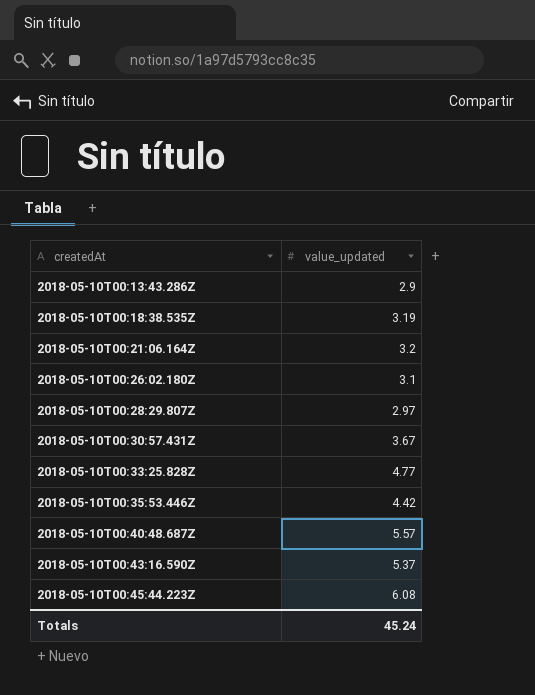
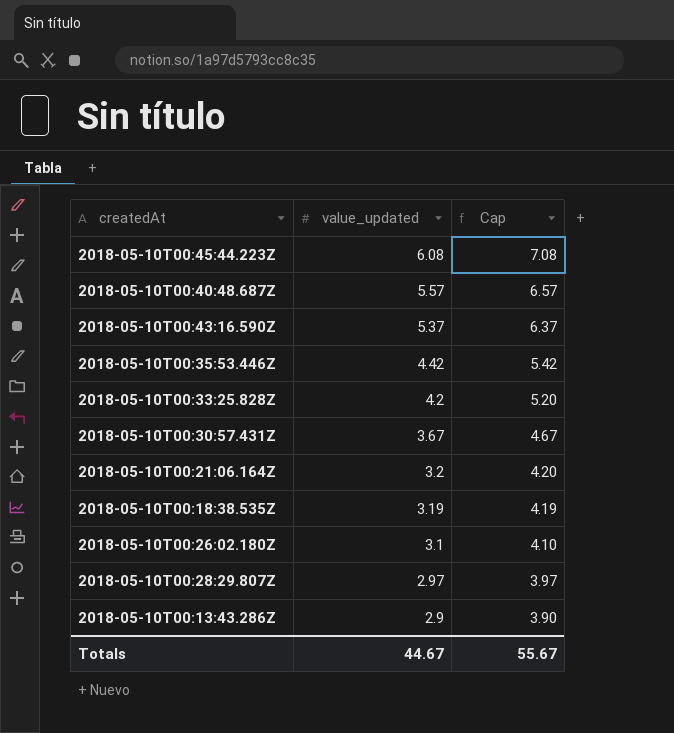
row order: createdAt ascending -> value_updated descending
column Cap | formula: none -> [value_updated] + 1
2018-05-10T00:33:25.828Z | value_updated: 4.77 -> 4.2
Totals | value_updated: 45.24 -> 44.67

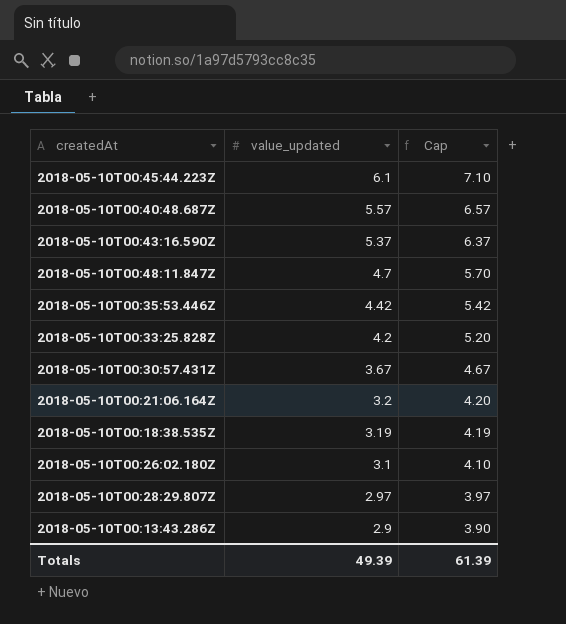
2018-05-10T00:45:44.223Z | value_updated: 6.08 -> 6.1
2018-05-10T00:45:44.223Z | Cap: 7.08 -> 7.10
row 2018-05-10T00:48:11.847Z: none -> 4.7 | 5.70
Totals | value_updated: 44.67 -> 49.39
Totals | Cap: 55.67 -> 61.39

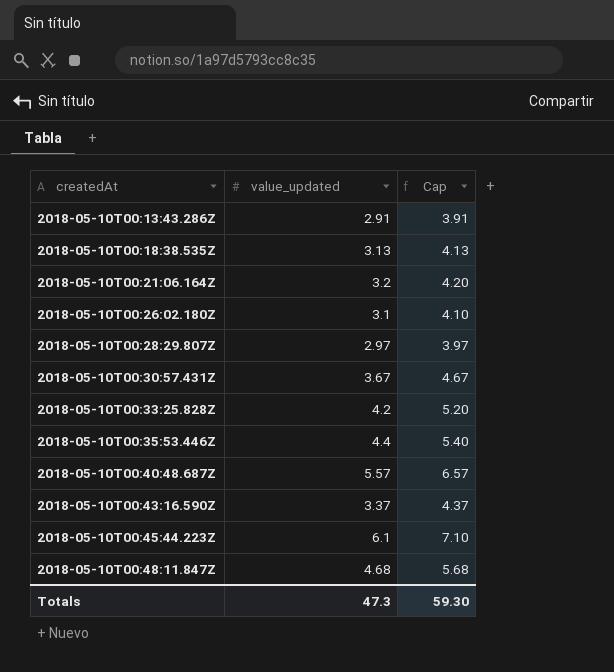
row order: value_updated descending -> createdAt ascending
2018-05-10T00:13:43.286Z | value_updated: 2.9 -> 2.91
2018-05-10T00:13:43.286Z | Cap: 3.90 -> 3.91
2018-05-10T00:18:38.535Z | value_updated: 3.19 -> 3.13
2018-05-10T00:18:38.535Z | Cap: 4.19 -> 4.13
2018-05-10T00:35:53.446Z | value_updated: 4.42 -> 4.4
2018-05-10T00:35:53.446Z | Cap: 5.42 -> 5.40
2018-05-10T00:43:16.590Z | value_updated: 5.37 -> 3.37
2018-05-10T00:43:16.590Z | Cap: 6.37 -> 4.37
2018-05-10T00:48:11.847Z | value_updated: 4.7 -> 4.68
2018-05-10T00:48:11.847Z | Cap: 5.70 -> 5.68
Totals | value_updated: 49.39 -> 47.3
Totals | Cap: 61.39 -> 59.30

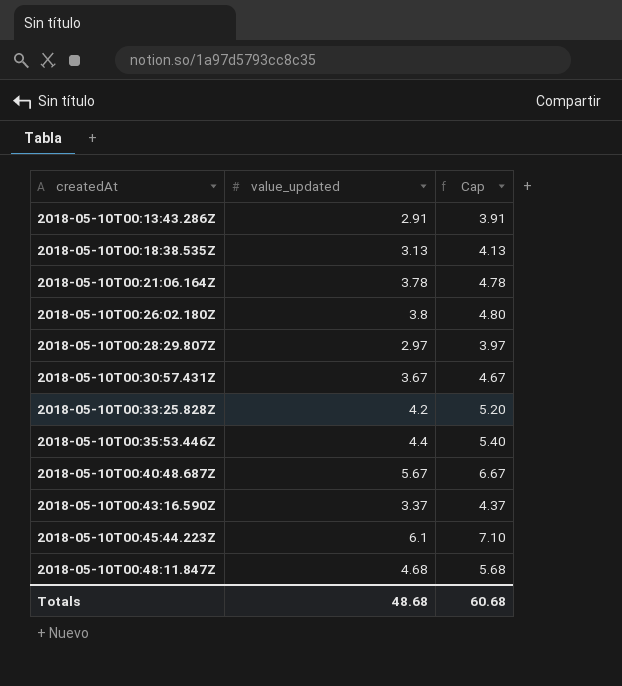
2018-05-10T00:21:06.164Z | value_updated: 3.2 -> 3.78
2018-05-10T00:21:06.164Z | Cap: 4.20 -> 4.78
2018-05-10T00:26:02.180Z | value_updated: 3.1 -> 3.8
2018-05-10T00:26:02.180Z | Cap: 4.10 -> 4.80
2018-05-10T00:40:48.687Z | value_updated: 5.57 -> 5.67
2018-05-10T00:40:48.687Z | Cap: 6.57 -> 6.67
Totals | value_updated: 47.3 -> 48.68
Totals | Cap: 59.30 -> 60.68

